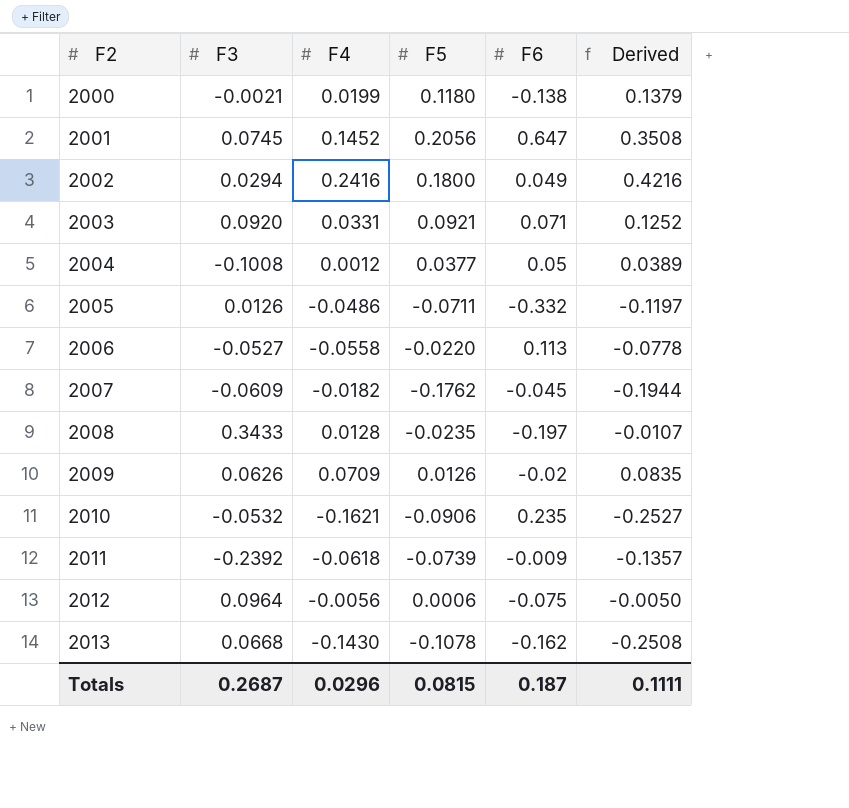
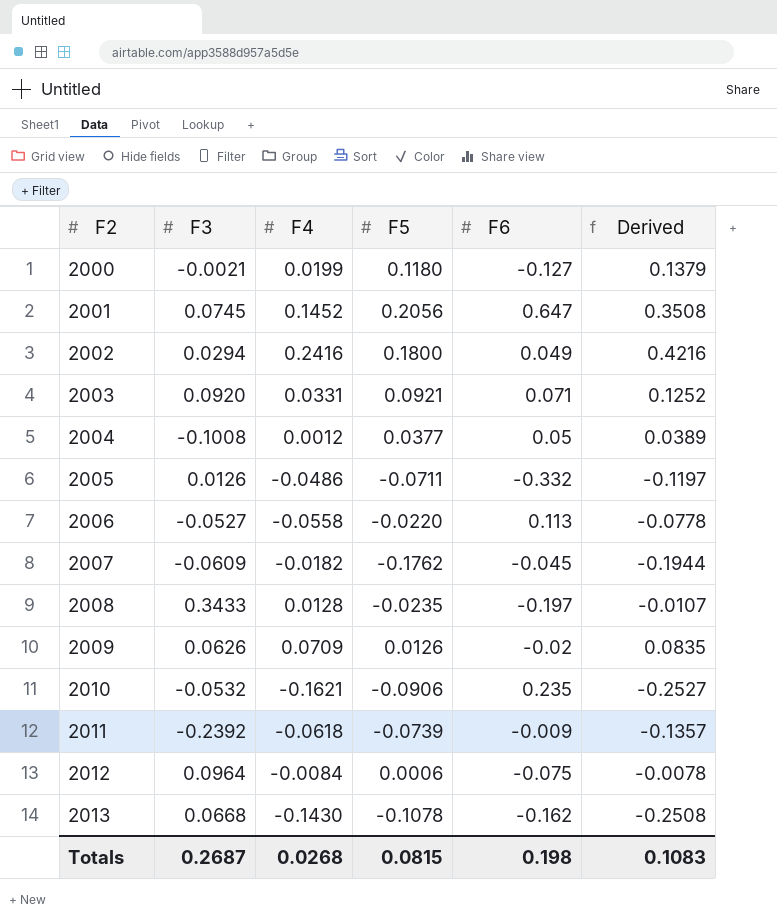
2000 | F6: -0.138 -> -0.127
2012 | F4: -0.0056 -> -0.0084
2012 | Derived: -0.0050 -> -0.0078
Totals | F4: 0.0296 -> 0.0268
Totals | F6: 0.187 -> 0.198
Totals | Derived: 0.1111 -> 0.1083

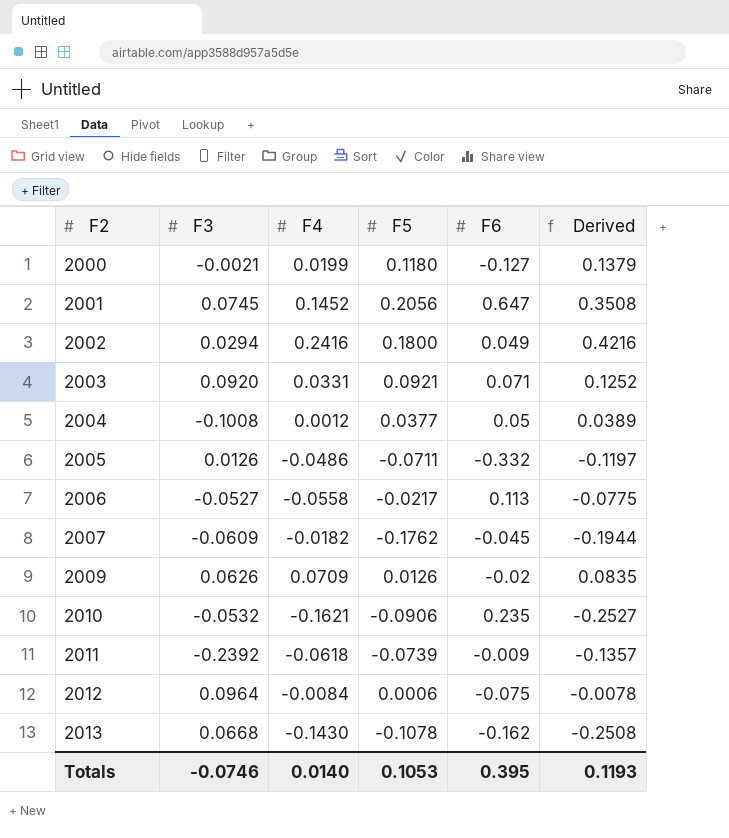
row 2008: 0.3433 | 0.0128 | -0.0235 | -0.197 | -0.0107 -> none
2006 | F5: -0.0220 -> -0.0217
2006 | Derived: -0.0778 -> -0.0775
Totals | F3: 0.2687 -> -0.0746
Totals | F4: 0.0268 -> 0.0140
Totals | F5: 0.0815 -> 0.1053
Totals | F6: 0.198 -> 0.395
Totals | Derived: 0.1083 -> 0.1193

